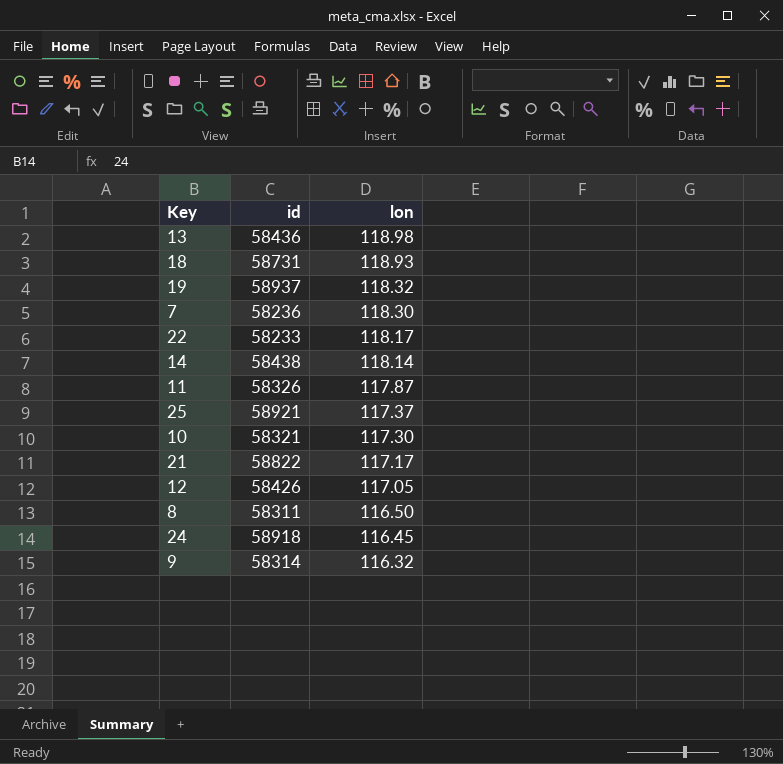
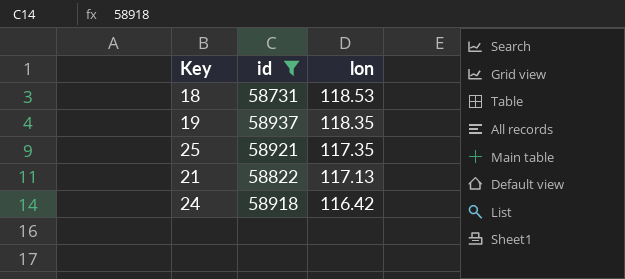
filter: none -> id >= 58731
18 | lon: 118.93 -> 118.53
19 | lon: 118.32 -> 118.35
25 | lon: 117.37 -> 117.35
21 | lon: 117.17 -> 117.13
24 | lon: 116.45 -> 116.42

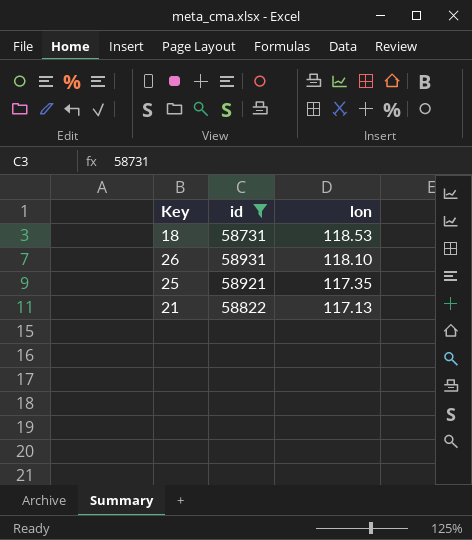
row 19: 58937 | 118.35 -> none
row 24: 58918 | 116.42 -> none
row 26: none -> 58931 | 118.10

